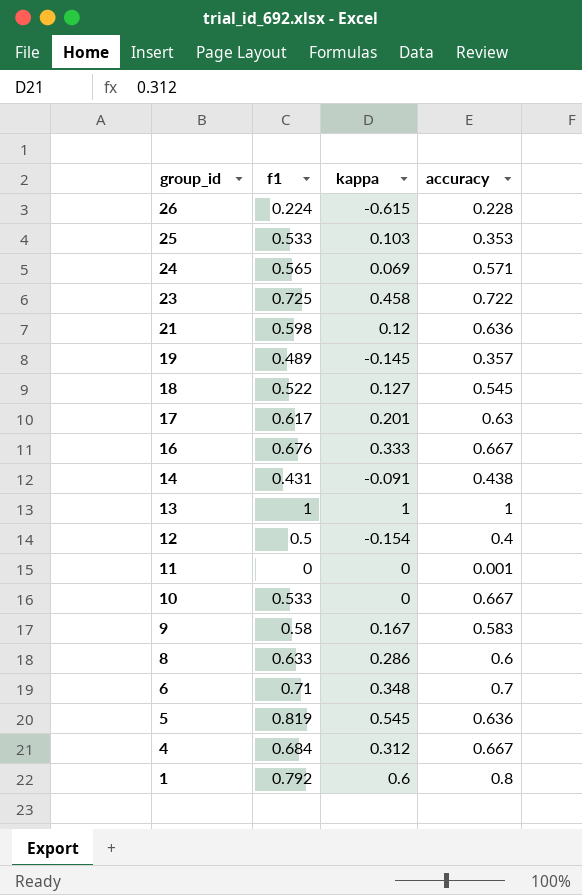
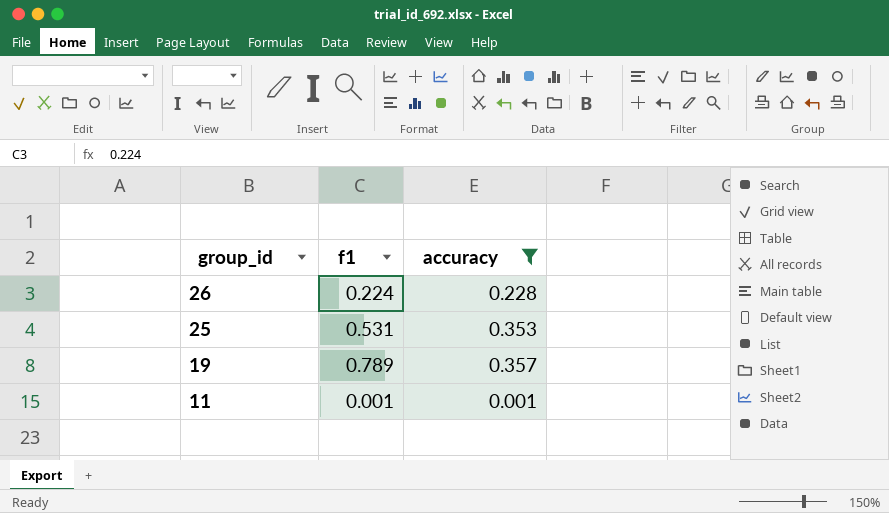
filter: none -> accuracy <= 0.357
column kappa | position: 3 -> none
25 | f1: 0.533 -> 0.531
19 | f1: 0.489 -> 0.789
11 | f1: 0 -> 0.001

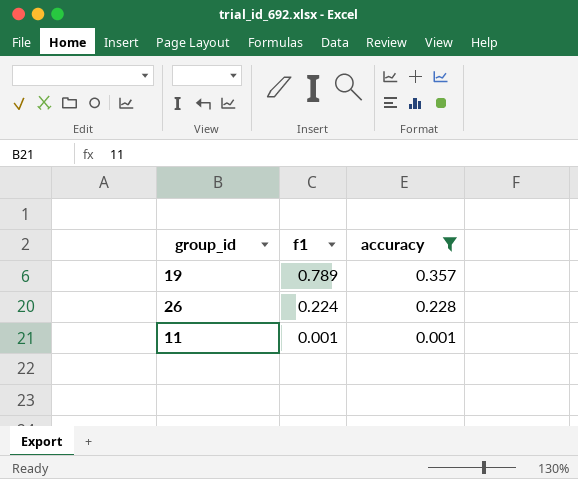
row order: group_id descending -> f1 descending
row 25: 0.531 | 0.353 -> none

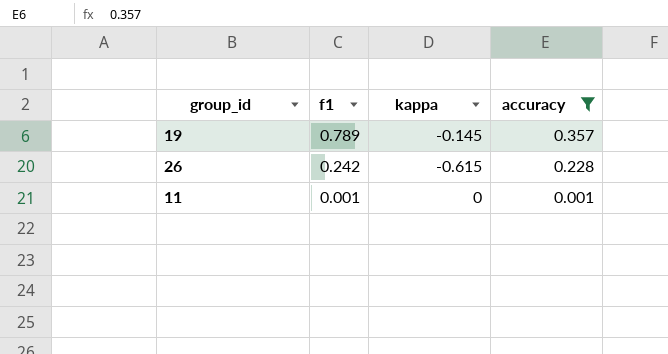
column kappa | position: none -> 3
26 | f1: 0.224 -> 0.242

